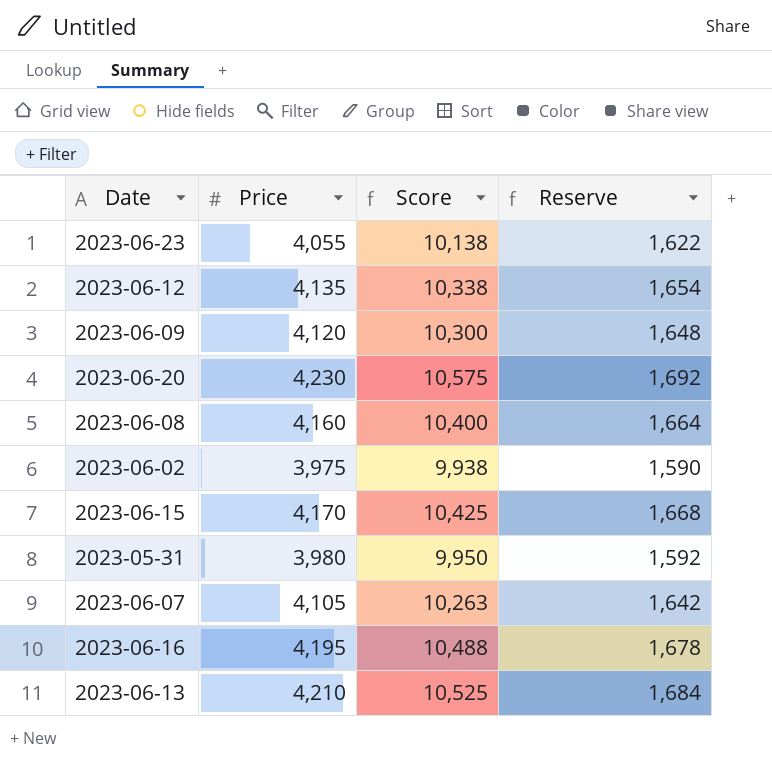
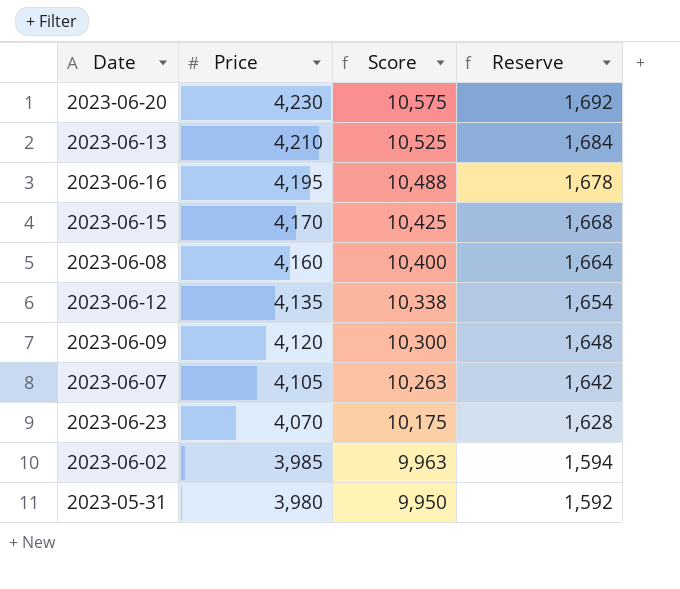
row order: none -> Price descending
2023-06-23 | Price: 4,055 -> 4,070
2023-06-23 | Score: 10,138 -> 10,175
2023-06-23 | Reserve: 1,622 -> 1,628
2023-06-02 | Price: 3,975 -> 3,985
2023-06-02 | Score: 9,938 -> 9,963
2023-06-02 | Reserve: 1,590 -> 1,594

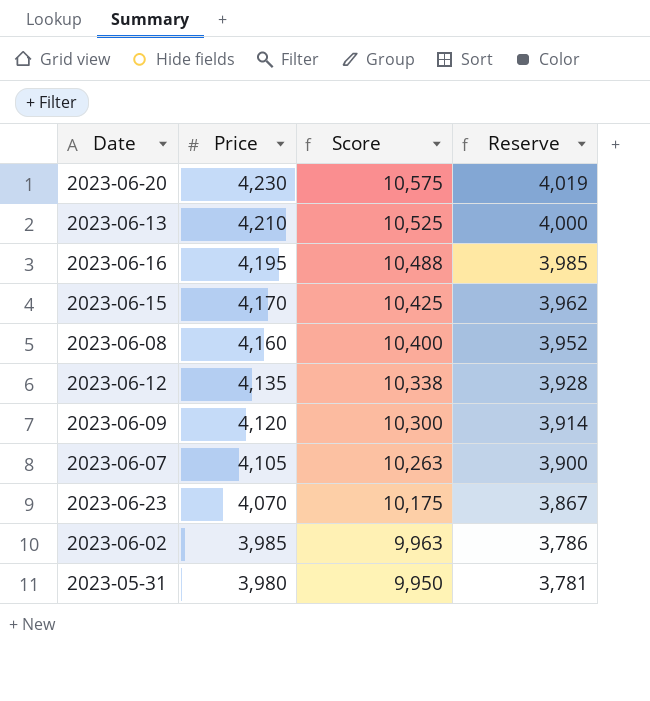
column Reserve | formula: [Price] * 0.4 -> [Price] * 0.95

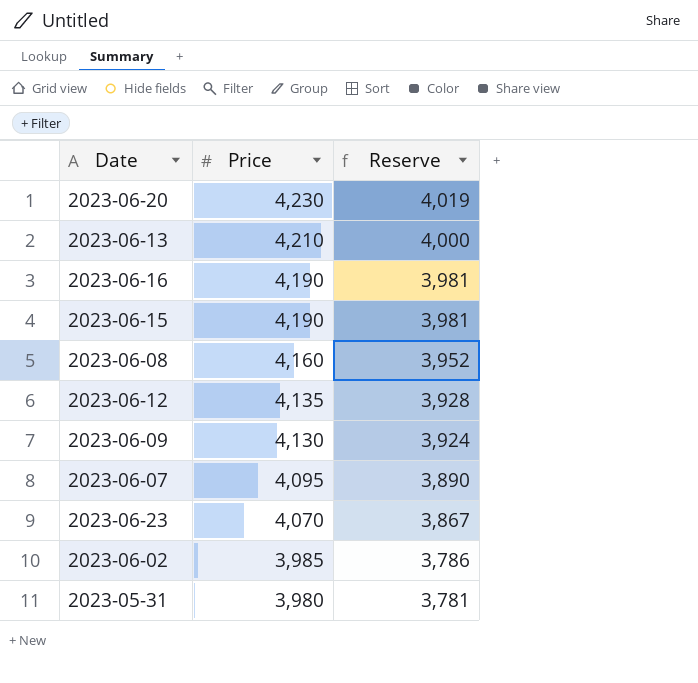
column Score | formula: [Price] * 2.5 -> none
2023-06-16 | Price: 4,195 -> 4,190
2023-06-16 | Reserve: 3,985 -> 3,981
2023-06-15 | Price: 4,170 -> 4,190
2023-06-15 | Reserve: 3,962 -> 3,981
2023-06-09 | Price: 4,120 -> 4,130
2023-06-09 | Reserve: 3,914 -> 3,924
2023-06-07 | Price: 4,105 -> 4,095
2023-06-07 | Reserve: 3,900 -> 3,890

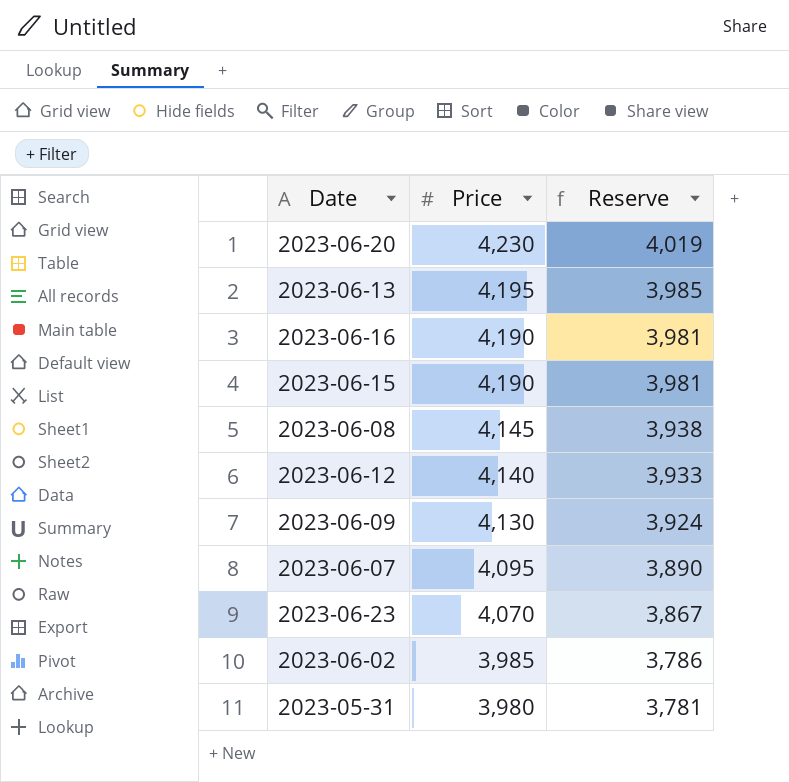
2023-06-13 | Price: 4,210 -> 4,195
2023-06-13 | Reserve: 4,000 -> 3,985
2023-06-08 | Price: 4,160 -> 4,145
2023-06-08 | Reserve: 3,952 -> 3,938
2023-06-12 | Price: 4,135 -> 4,140
2023-06-12 | Reserve: 3,928 -> 3,933

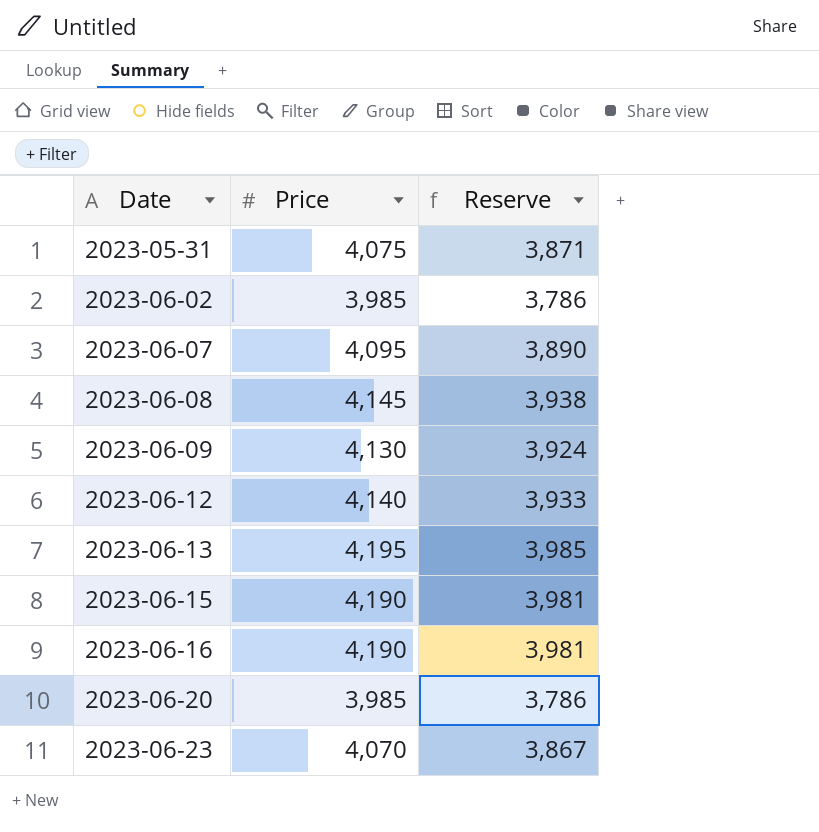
row order: Price descending -> Date ascending
2023-05-31 | Price: 3,980 -> 4,075
2023-05-31 | Reserve: 3,781 -> 3,871
2023-06-20 | Price: 4,230 -> 3,985
2023-06-20 | Reserve: 4,019 -> 3,786

